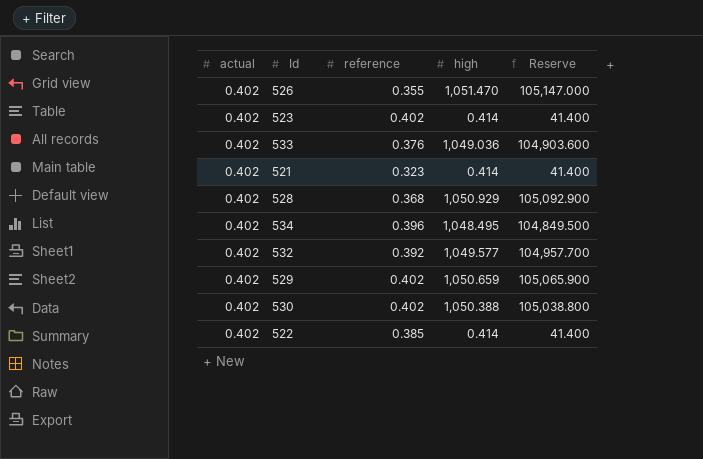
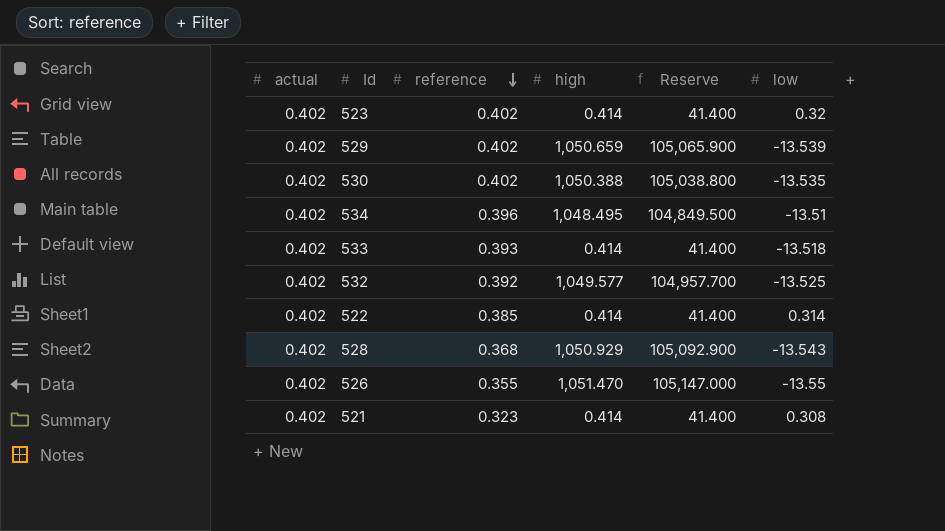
row order: none -> reference descending
column low | position: none -> 6
533 | reference: 0.376 -> 0.393
533 | high: 1,049.036 -> 0.414
533 | Reserve: 104,903.600 -> 41.400

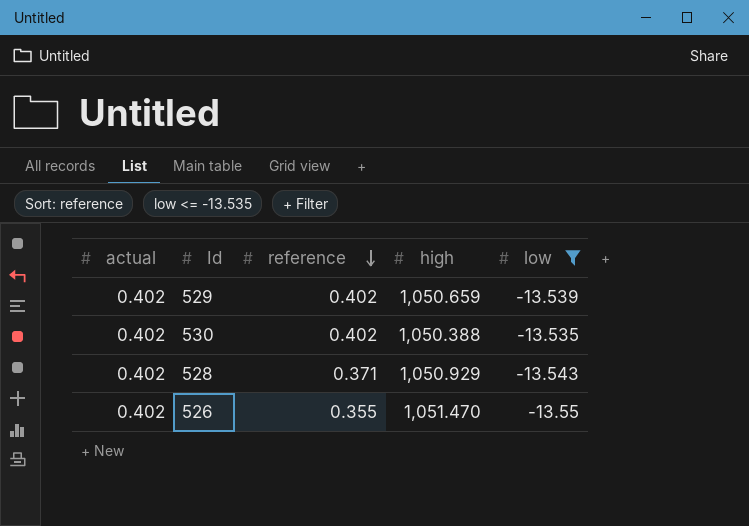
filter: none -> low <= -13.535
column Reserve | formula: [high] * 100 -> none
528 | reference: 0.368 -> 0.371

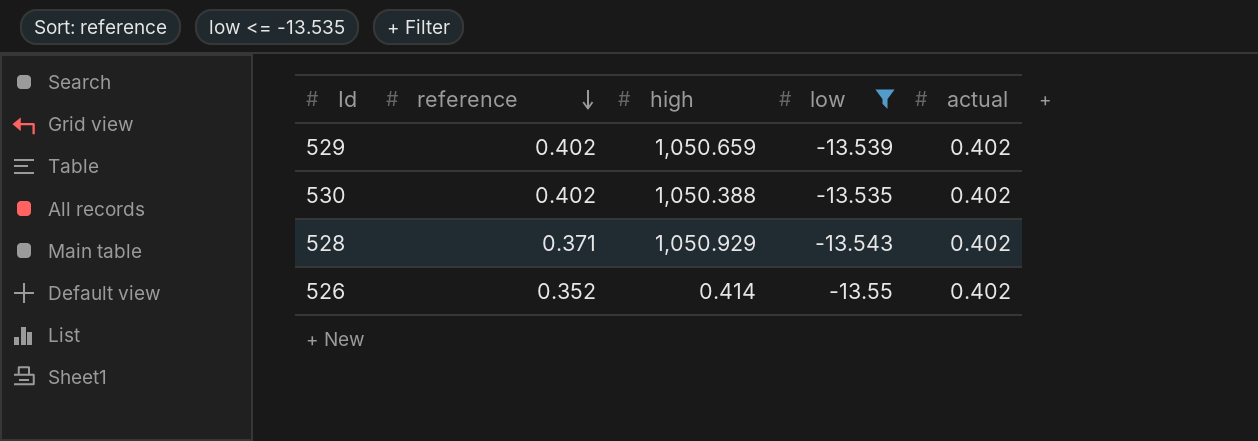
column actual | position: 1 -> 5
526 | reference: 0.355 -> 0.352
526 | high: 1,051.470 -> 0.414

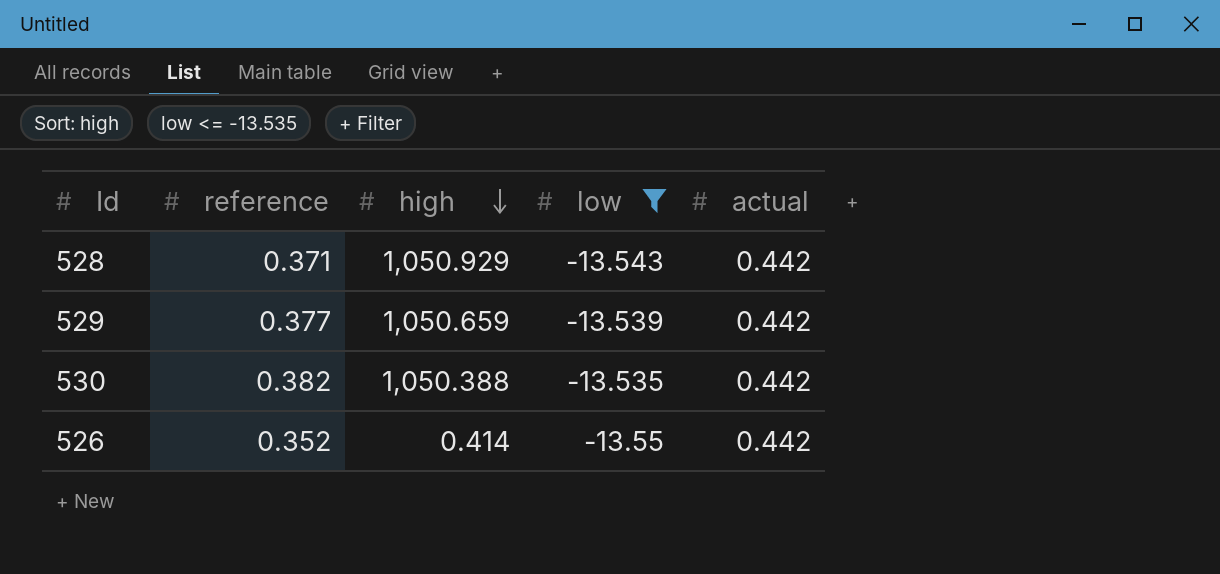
row order: reference descending -> high descending
528 | actual: 0.402 -> 0.442
529 | reference: 0.402 -> 0.377
529 | actual: 0.402 -> 0.442
530 | reference: 0.402 -> 0.382
530 | actual: 0.402 -> 0.442
526 | actual: 0.402 -> 0.442

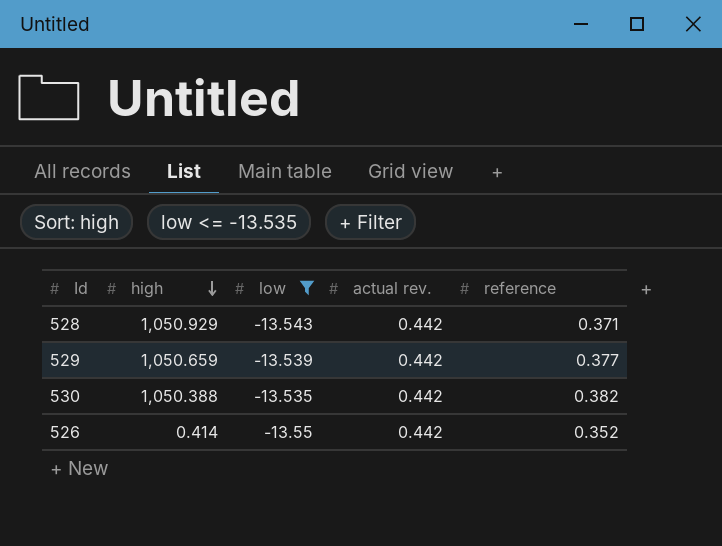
column name: actual -> actual rev.
column reference | position: 2 -> 5

